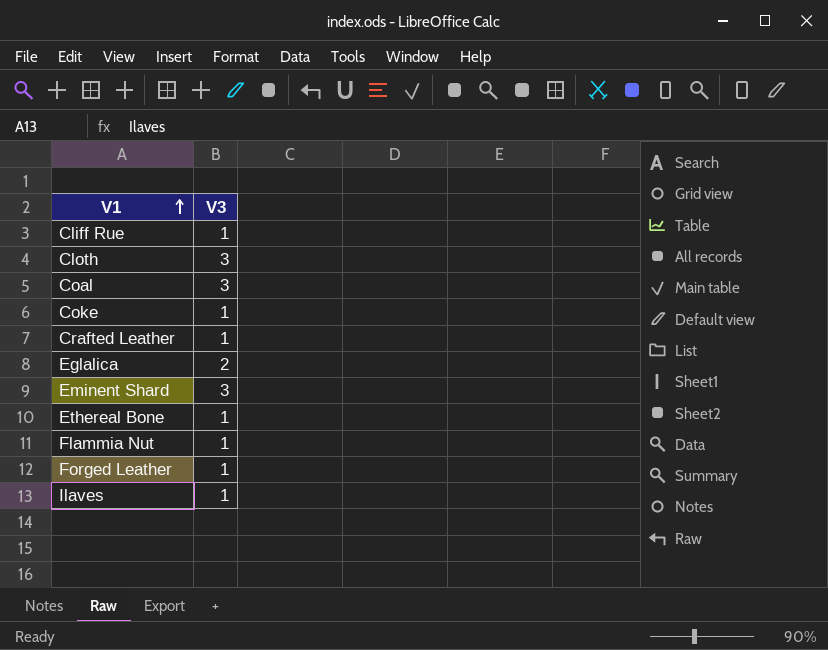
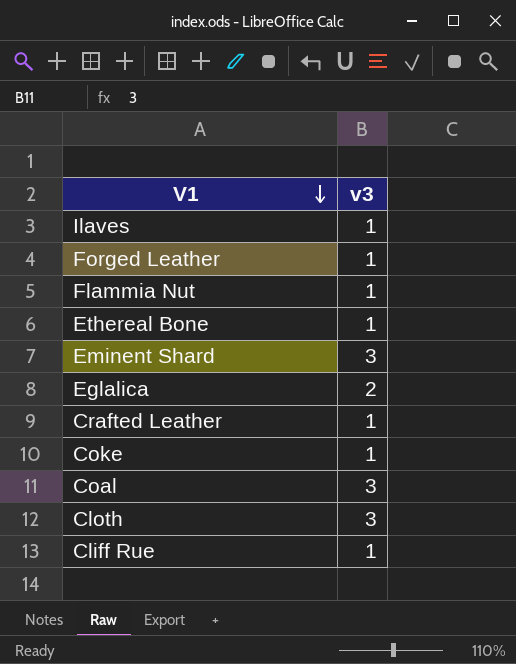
row order: V1 ascending -> V1 descending
column name: V3 -> v3

